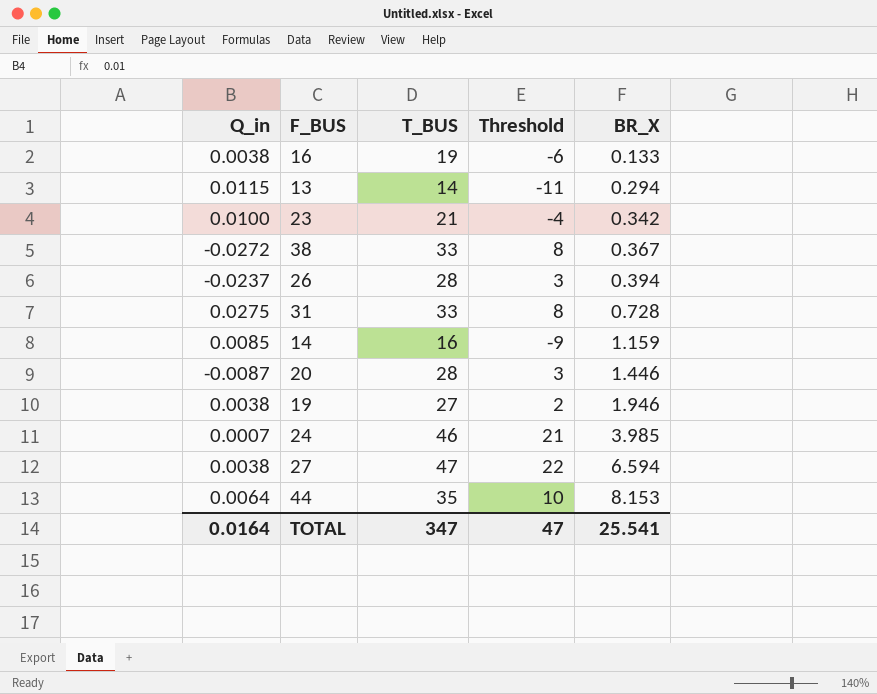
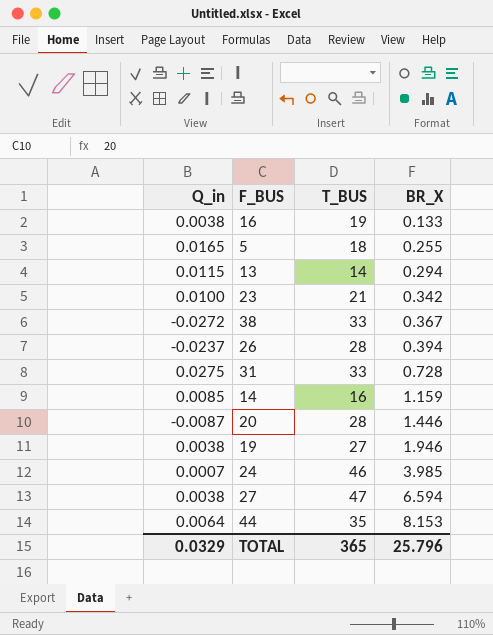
column Threshold | formula: [T_BUS] - 25 -> none
row 5: none -> 0.0165 | 18 | 0.255
TOTAL | Q_in: 0.0164 -> 0.0329
TOTAL | T_BUS: 347 -> 365
TOTAL | BR_X: 25.541 -> 25.796

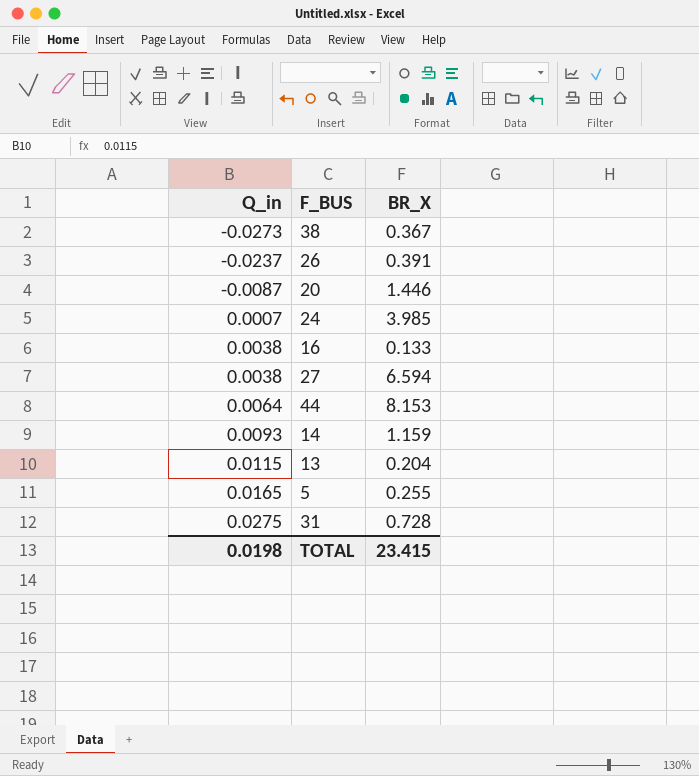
row order: BR_X ascending -> Q_in ascending
column T_BUS | position: 3 -> none
row 23: 0.0100 | 21 | 0.342 -> none
row 19: 0.0038 | 27 | 1.946 -> none
38 | Q_in: -0.0272 -> -0.0273
26 | BR_X: 0.394 -> 0.391
14 | Q_in: 0.0085 -> 0.0093
13 | BR_X: 0.294 -> 0.204
TOTAL | Q_in: 0.0329 -> 0.0198
TOTAL | BR_X: 25.796 -> 23.415

